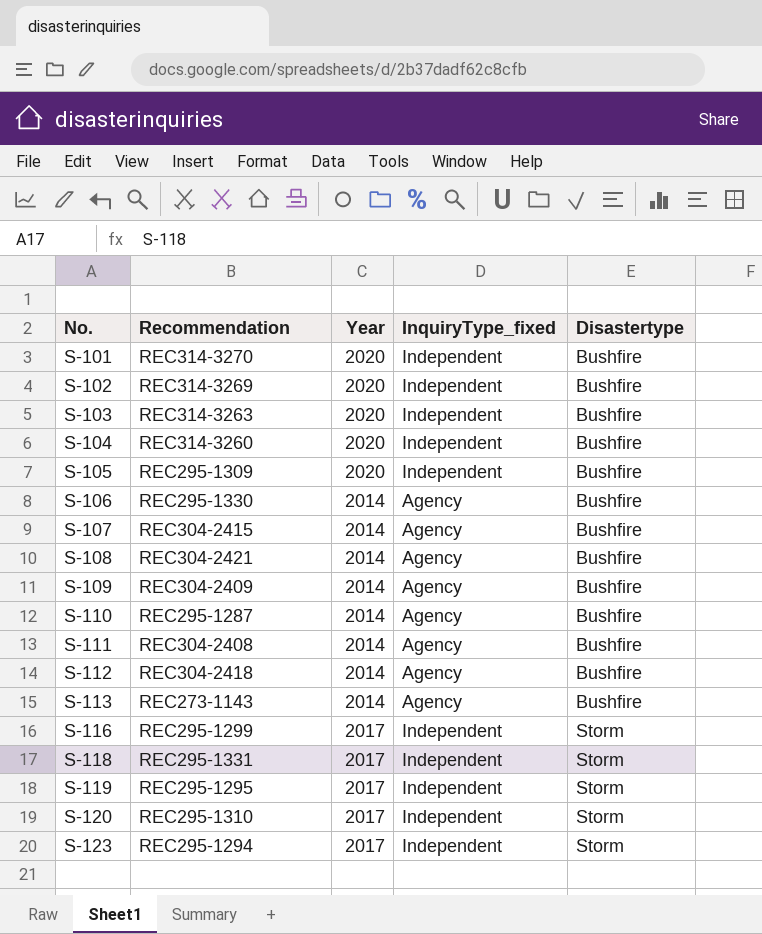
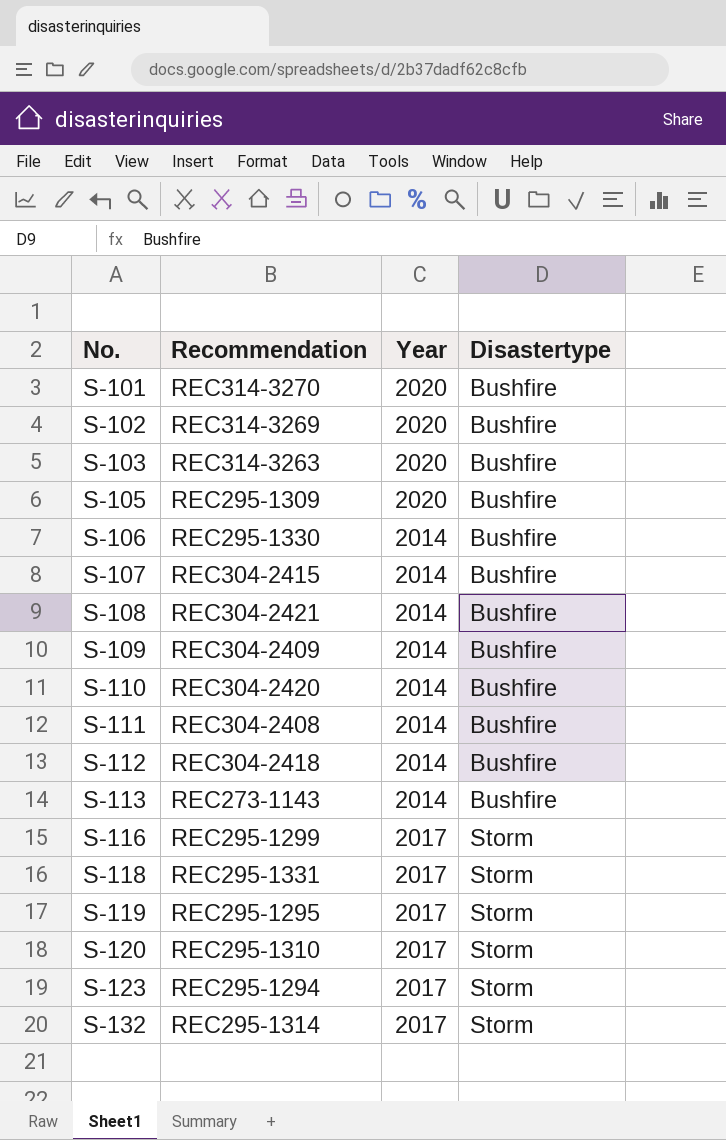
column InquiryType_fixed | position: 4 -> none
row S-104: REC314-3260 | 2020 | Independent | Bushfire -> none
S-110 | Recommendation: REC295-1287 -> REC304-2420
row S-132: none -> REC295-1314 | 2017 | Storm

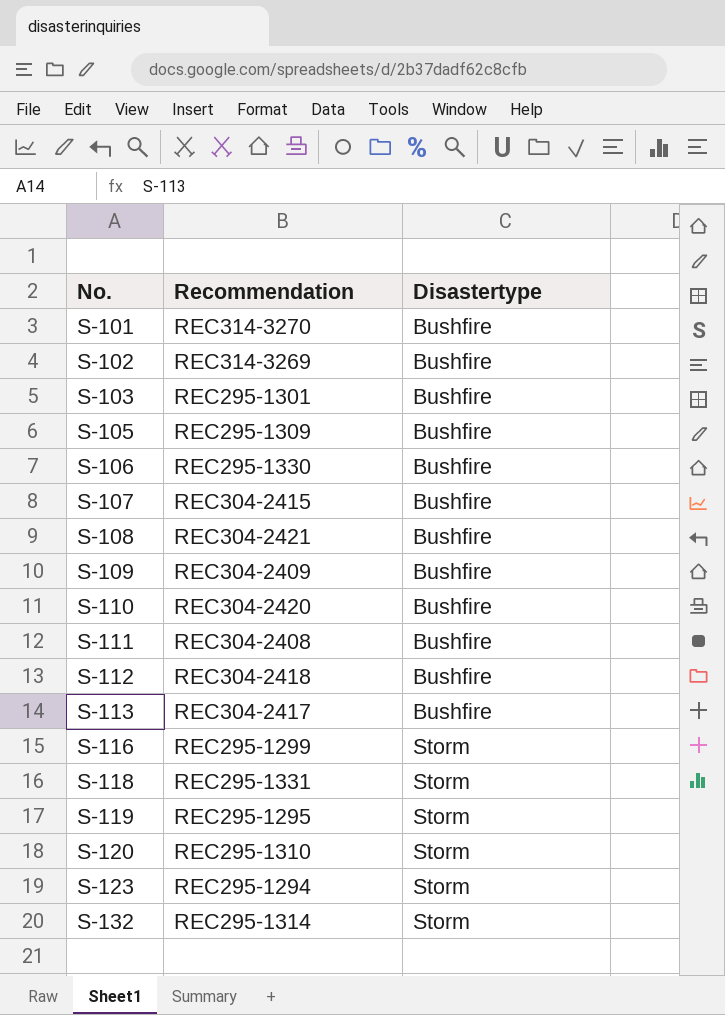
column Year | position: 3 -> none
S-103 | Recommendation: REC314-3263 -> REC295-1301
S-113 | Recommendation: REC273-1143 -> REC304-2417

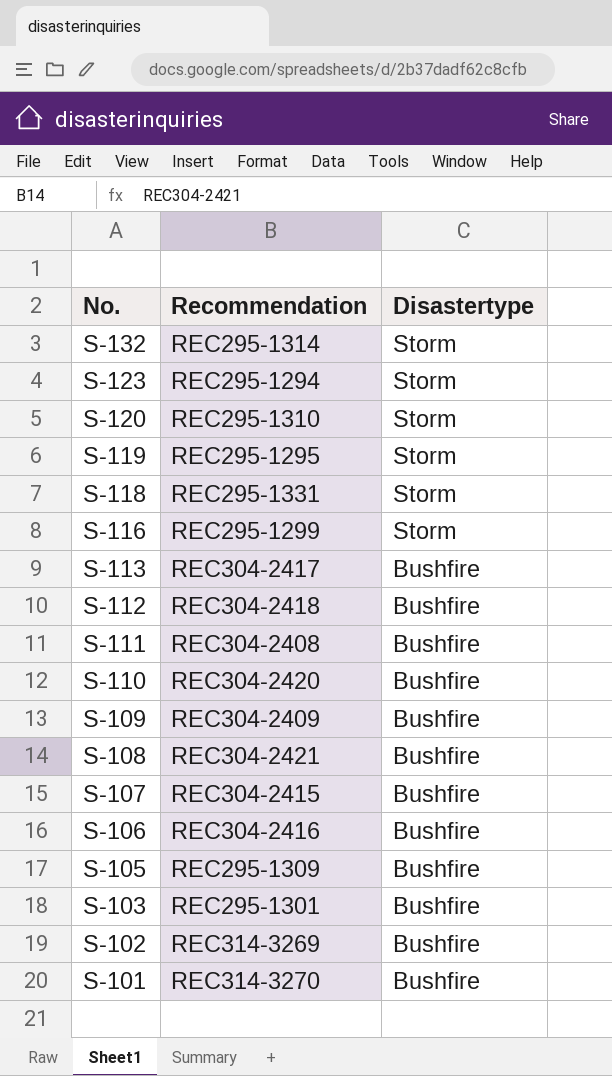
row order: No. ascending -> No. descending
S-106 | Recommendation: REC295-1330 -> REC304-2416

